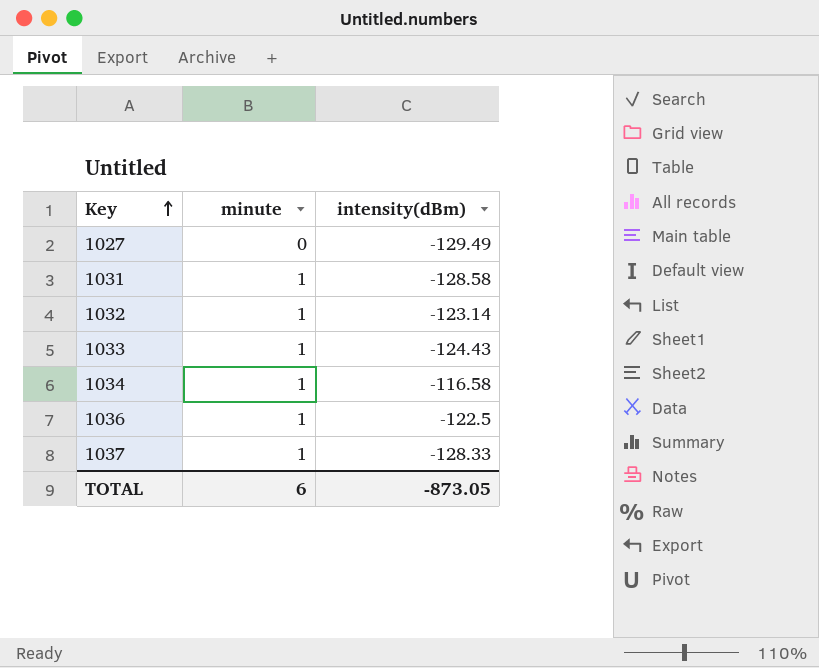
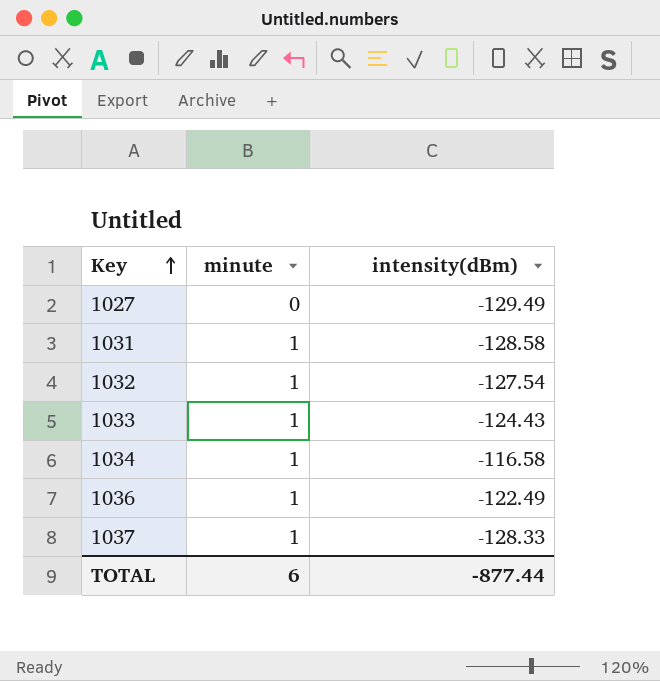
1032 | intensity(dBm): -123.14 -> -127.54
1036 | intensity(dBm): -122.5 -> -122.49
TOTAL | intensity(dBm): -873.05 -> -877.44

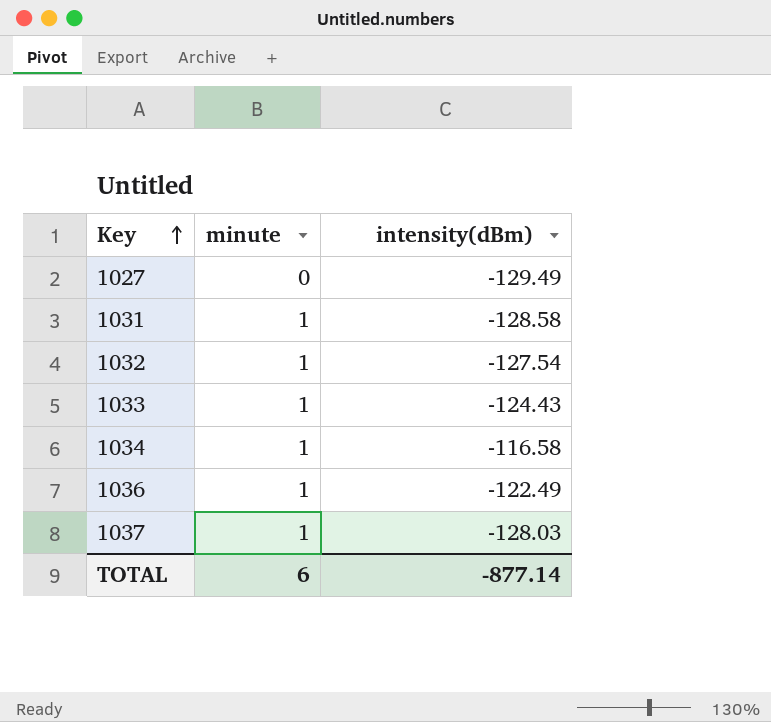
1037 | intensity(dBm): -128.33 -> -128.03
TOTAL | intensity(dBm): -877.44 -> -877.14

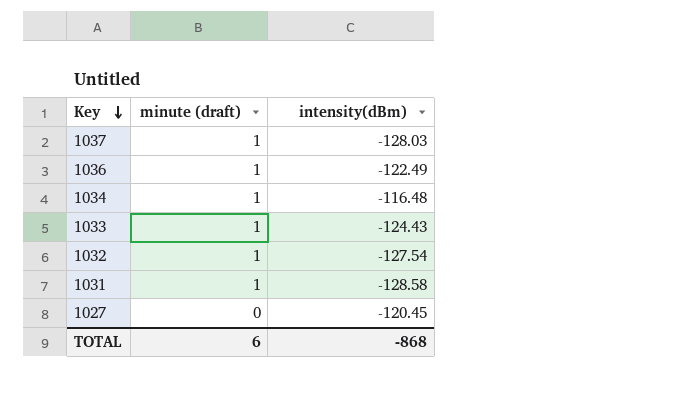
row order: Key ascending -> Key descending
column name: minute -> minute (draft)
1034 | intensity(dBm): -116.58 -> -116.48
1027 | intensity(dBm): -129.49 -> -120.45
TOTAL | intensity(dBm): -877.14 -> -868

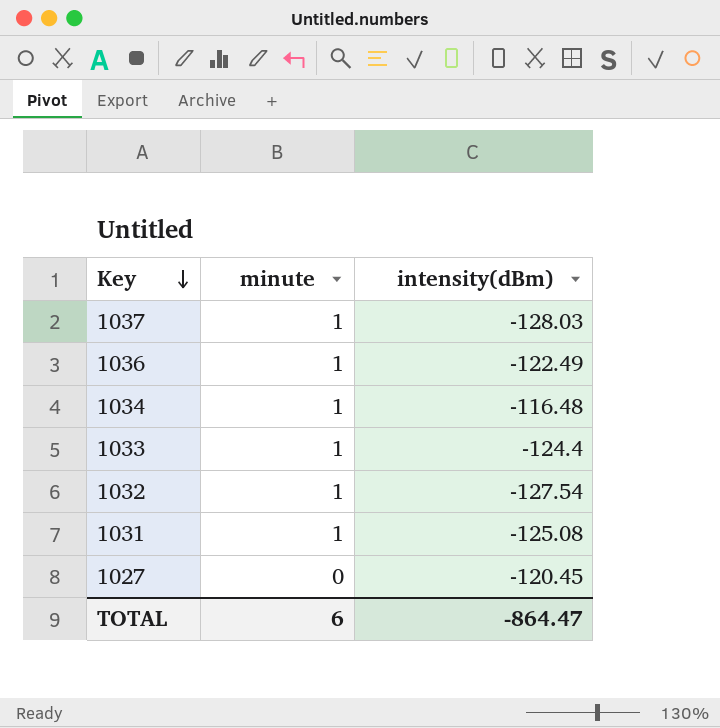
column name: minute (draft) -> minute
1033 | intensity(dBm): -124.43 -> -124.4
1031 | intensity(dBm): -128.58 -> -125.08
TOTAL | intensity(dBm): -868 -> -864.47

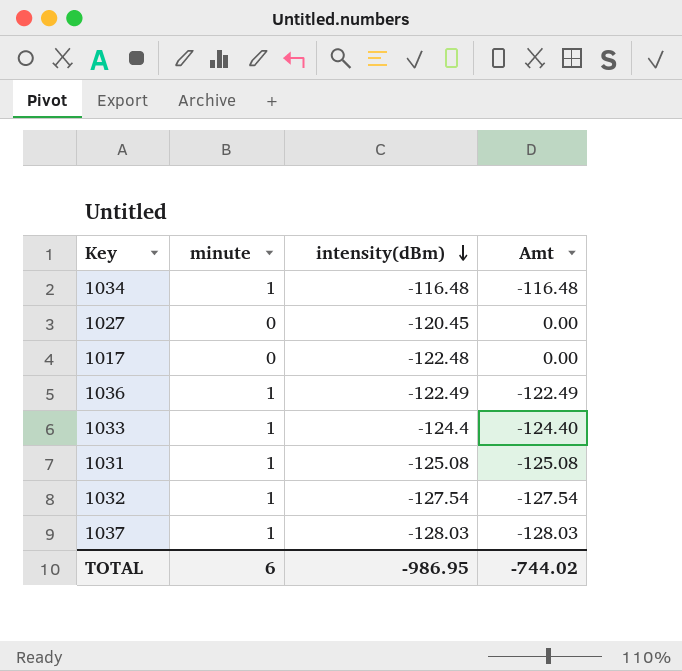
row order: Key descending -> intensity(dBm) descending
column Amt | formula: none -> [minute] * [intensity(dBm)]
row 1017: none -> 0 | -122.48 | 0.00
TOTAL | intensity(dBm): -864.47 -> -986.95

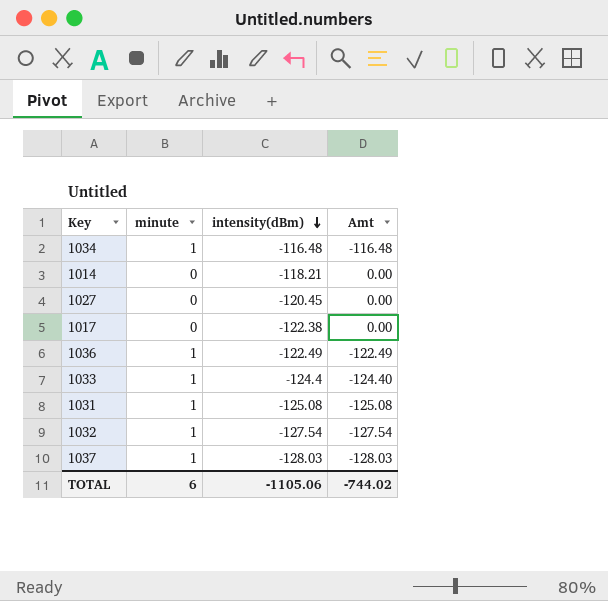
row 1014: none -> 0 | -118.21 | 0.00
1017 | intensity(dBm): -122.48 -> -122.38
TOTAL | intensity(dBm): -986.95 -> -1105.06

